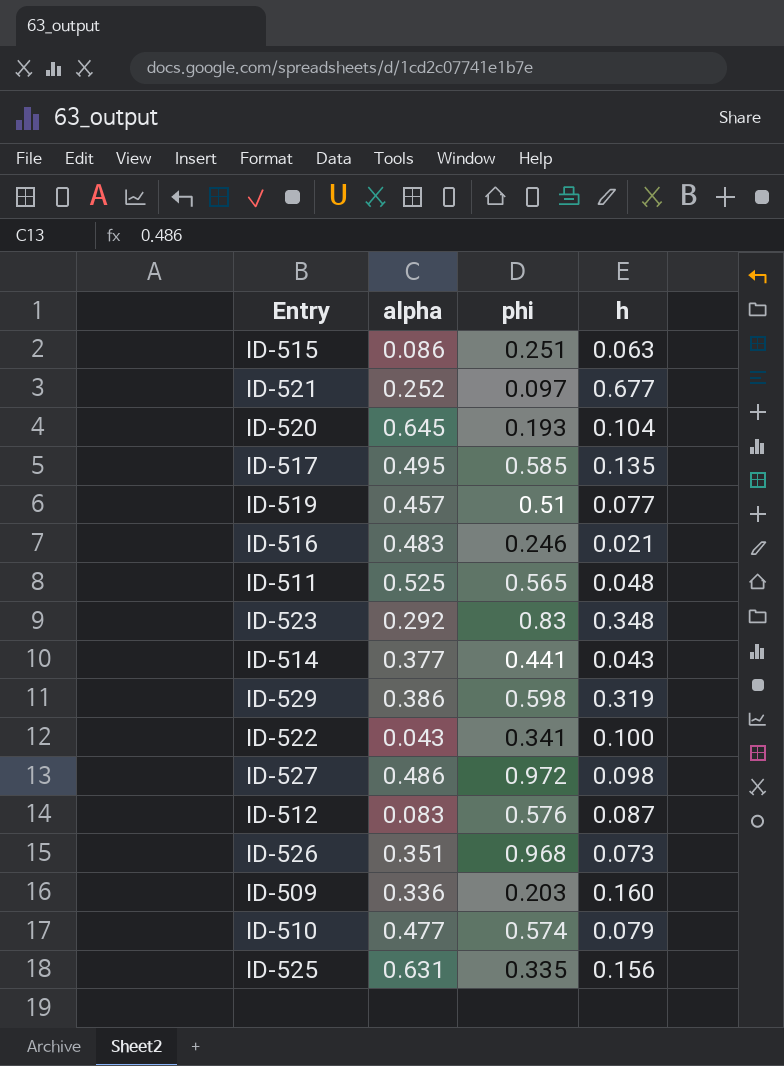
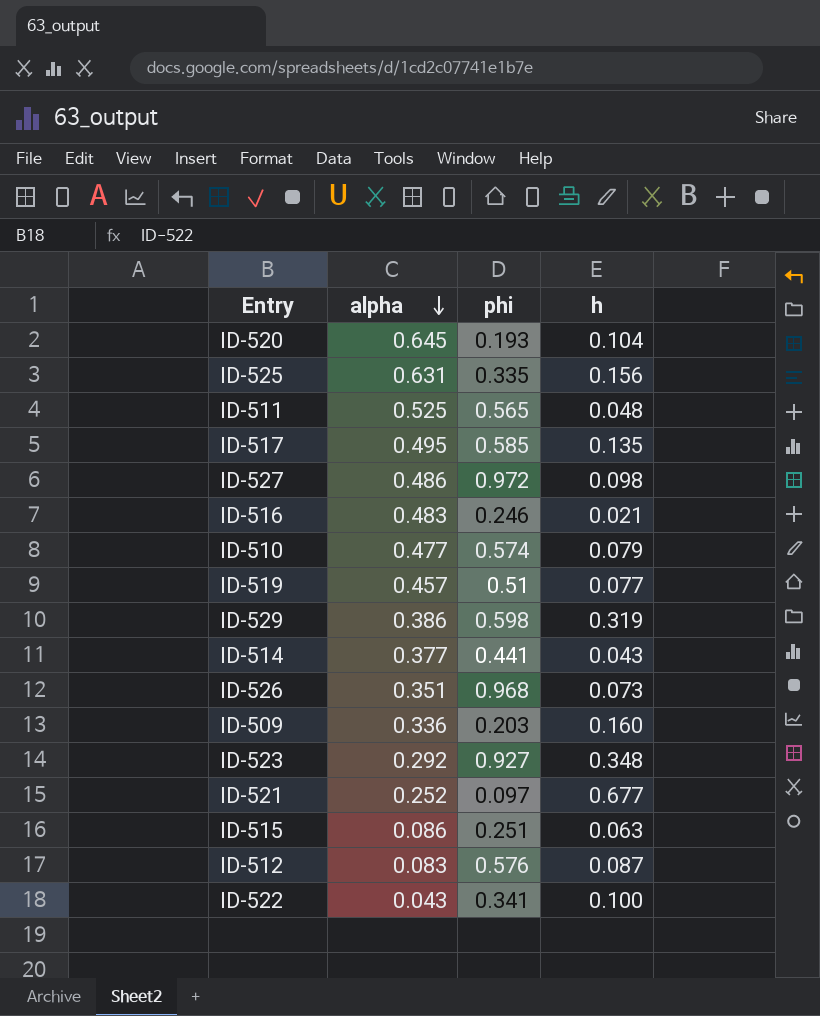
row order: none -> alpha descending
ID-523 | phi: 0.83 -> 0.927

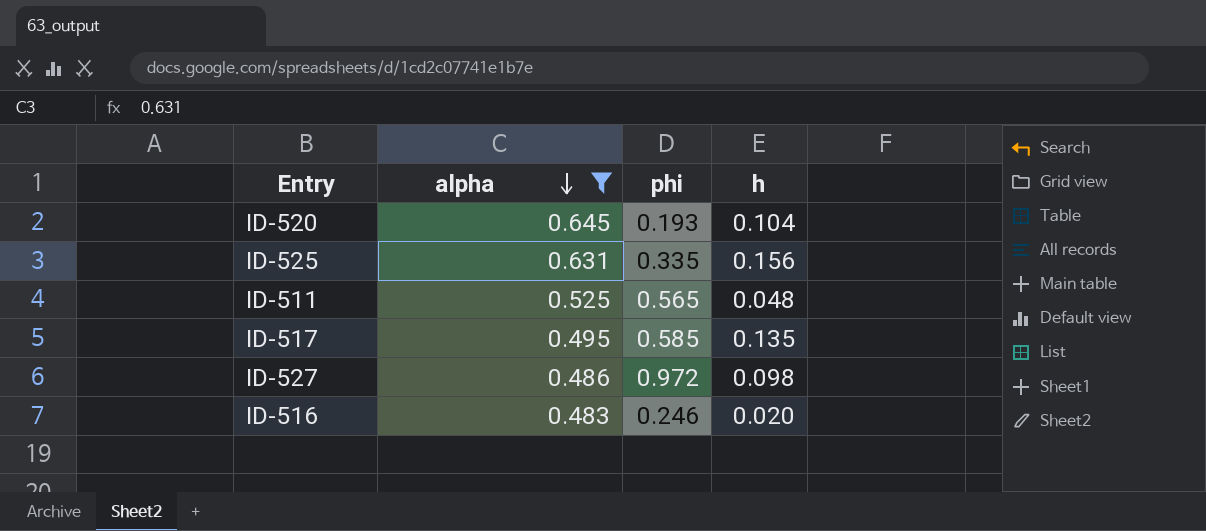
filter: none -> alpha >= 0.483
ID-516 | h: 0.021 -> 0.020

